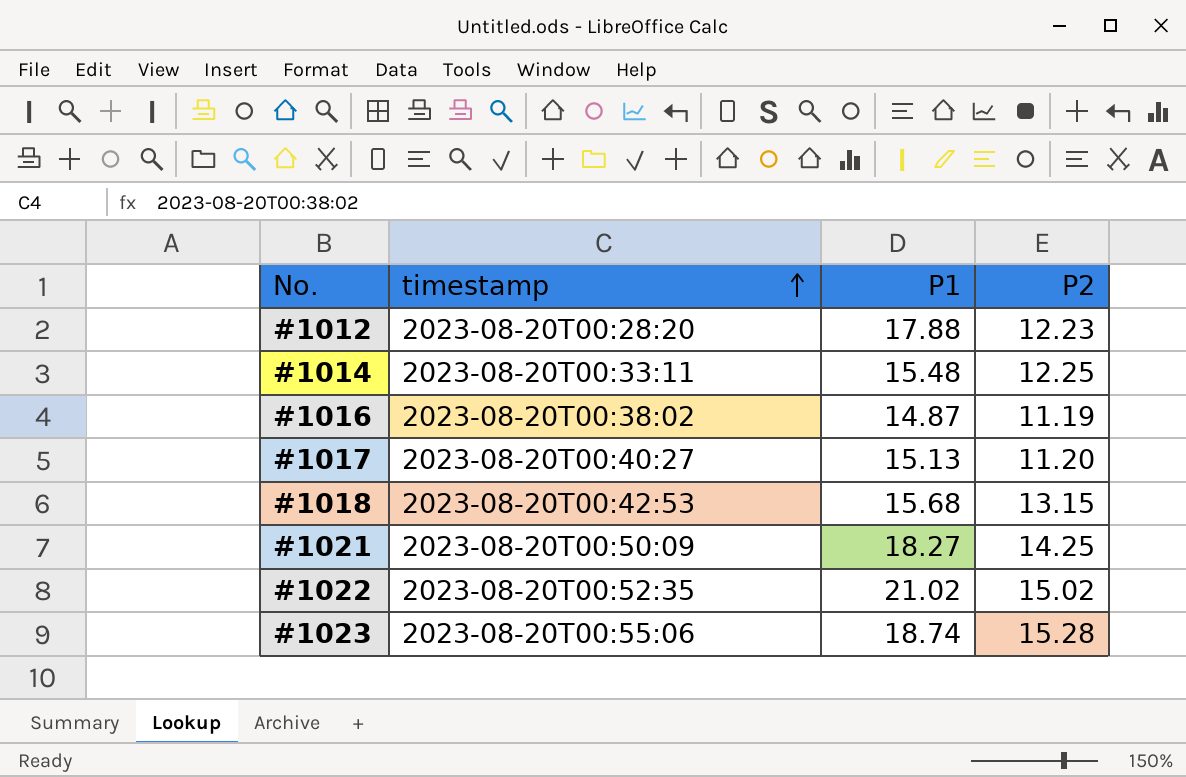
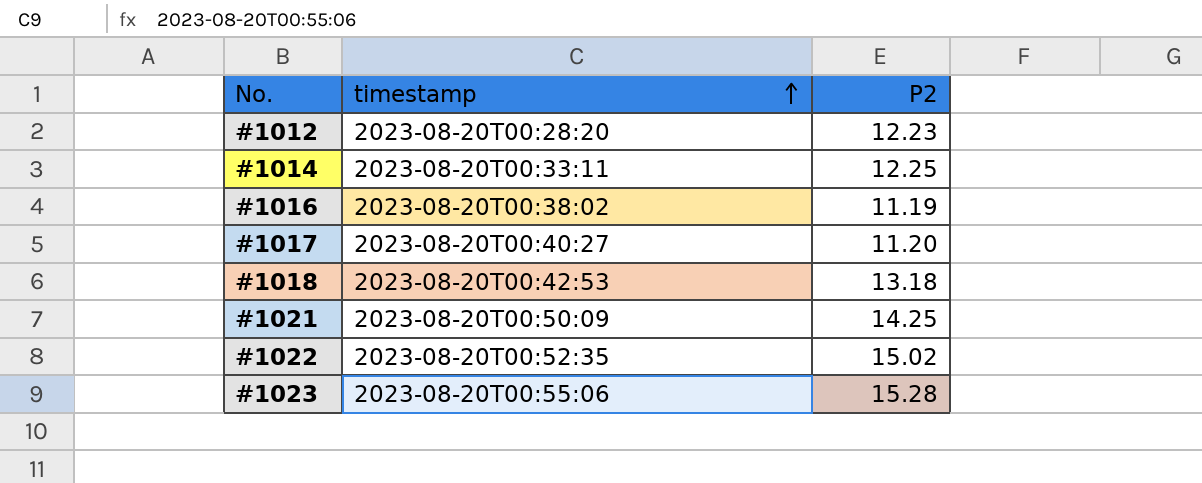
column P1 | position: 3 -> none
#1018 | P2: 13.15 -> 13.18

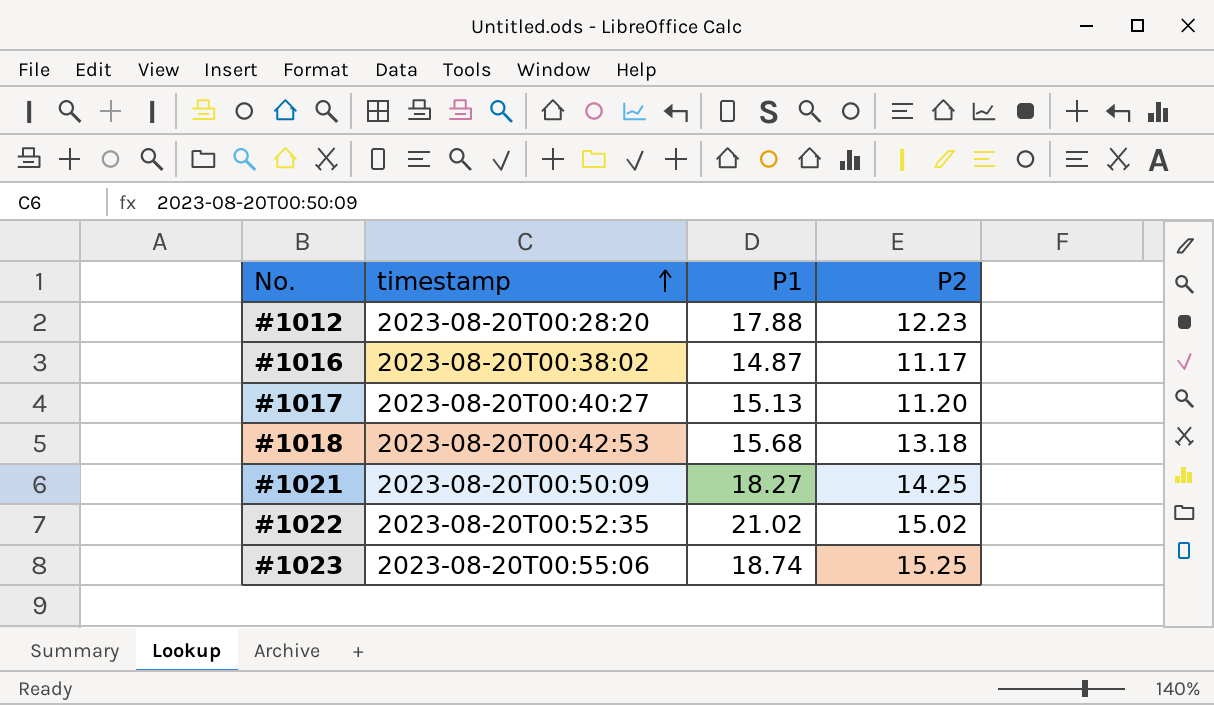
column P1 | position: none -> 3
row #1014: 2023-08-20T00:33:11 | 12.25 -> none
#1016 | P2: 11.19 -> 11.17
#1023 | P2: 15.28 -> 15.25

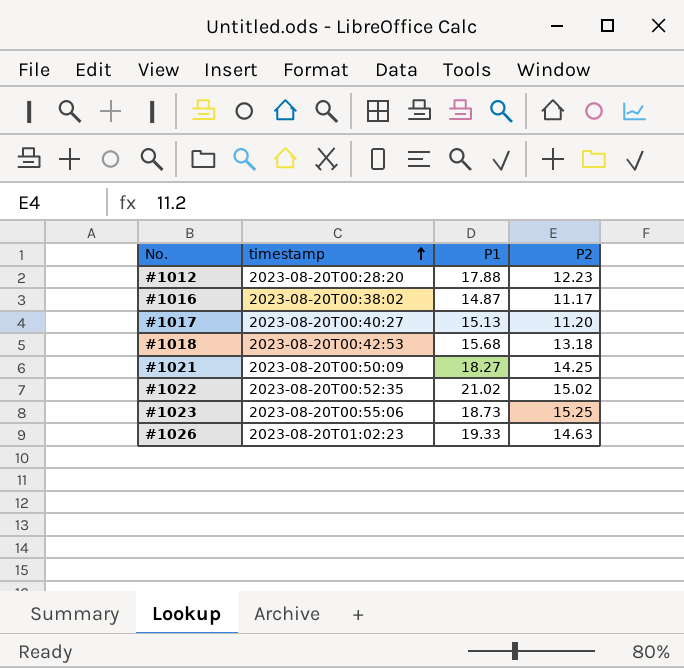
#1023 | P1: 18.74 -> 18.73
row #1026: none -> 2023-08-20T01:02:23 | 19.33 | 14.63

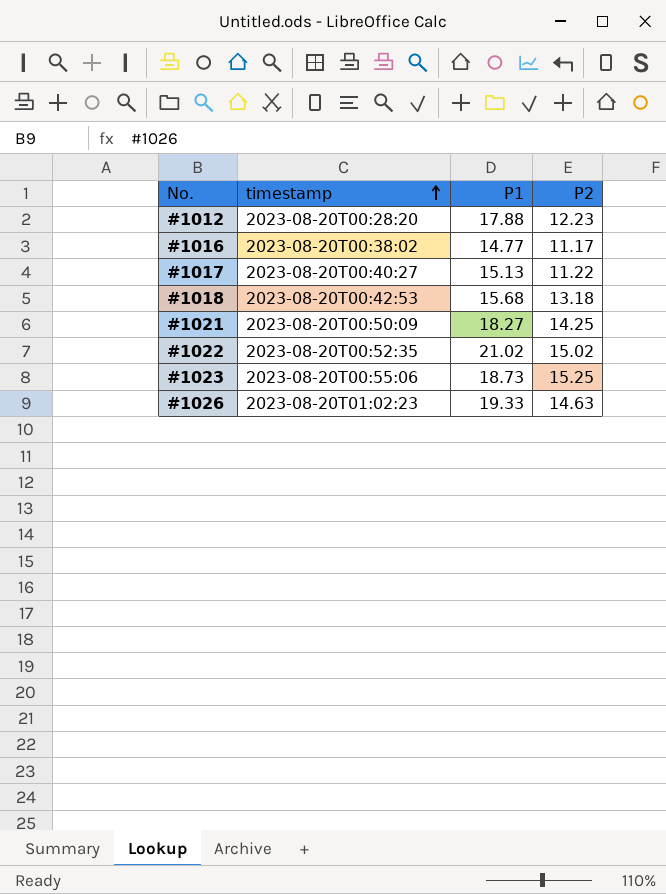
#1016 | P1: 14.87 -> 14.77
#1017 | P2: 11.20 -> 11.22

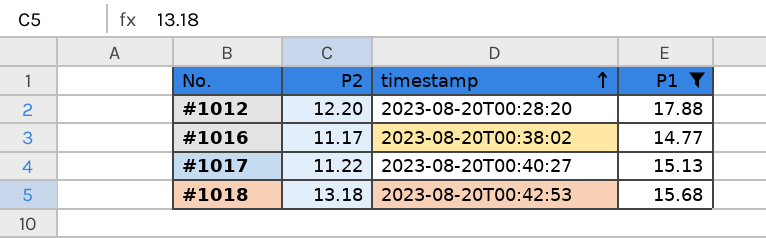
filter: none -> P1 <= 17.88
column P2 | position: 4 -> 2
#1012 | P2: 12.23 -> 12.20

